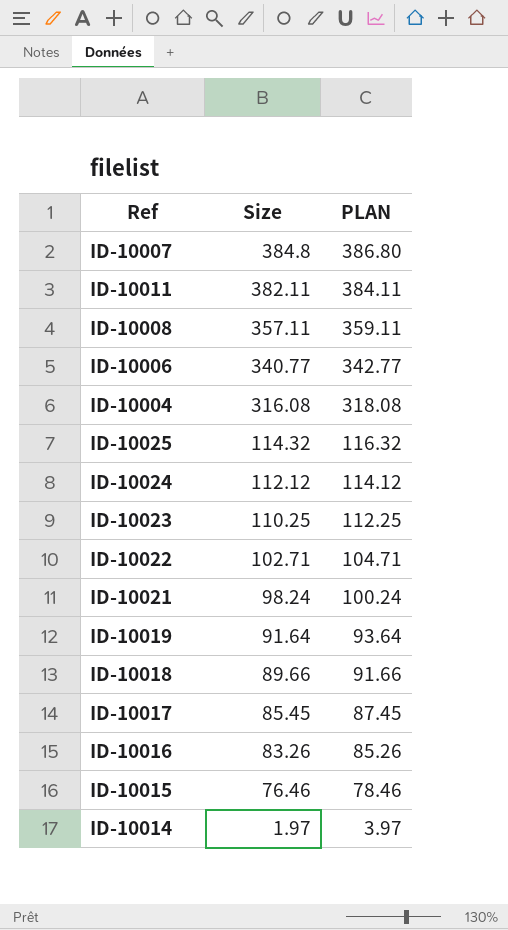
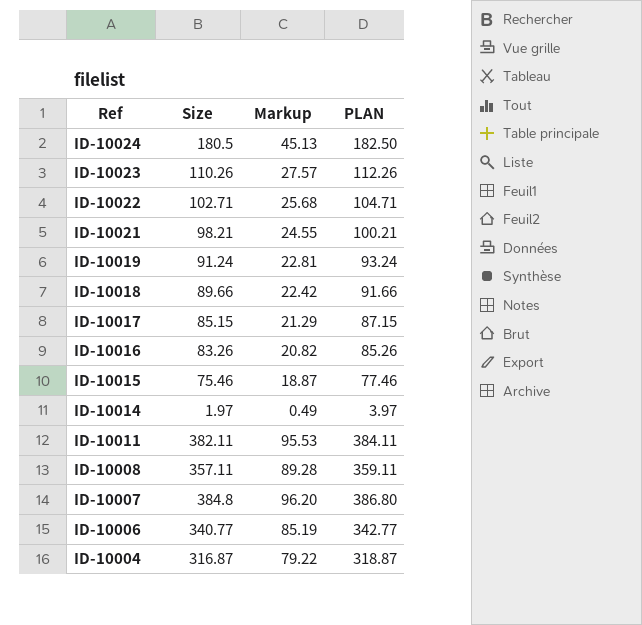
row order: Size descending -> Ref descending
column Markup | formula: none -> [Size] * 0.25
row ID-10025: 114.32 | 116.32 -> none
ID-10024 | Size: 112.12 -> 180.5
ID-10024 | PLAN: 114.12 -> 182.50
ID-10023 | Size: 110.25 -> 110.26
ID-10023 | PLAN: 112.25 -> 112.26
ID-10021 | Size: 98.24 -> 98.21
ID-10021 | PLAN: 100.24 -> 100.21
ID-10019 | Size: 91.64 -> 91.24
ID-10019 | PLAN: 93.64 -> 93.24
ID-10017 | Size: 85.45 -> 85.15
ID-10017 | PLAN: 87.45 -> 87.15
ID-10015 | Size: 76.46 -> 75.46
ID-10015 | PLAN: 78.46 -> 77.46
ID-10004 | Size: 316.08 -> 316.87
ID-10004 | PLAN: 318.08 -> 318.87

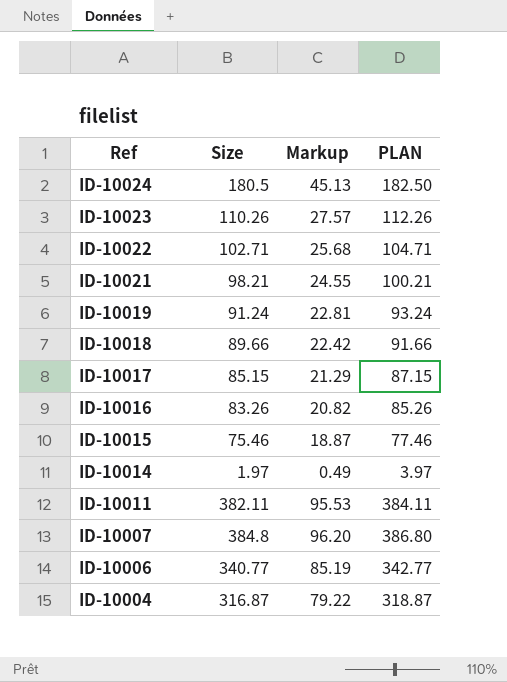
row ID-10008: 357.11 | 89.28 | 359.11 -> none

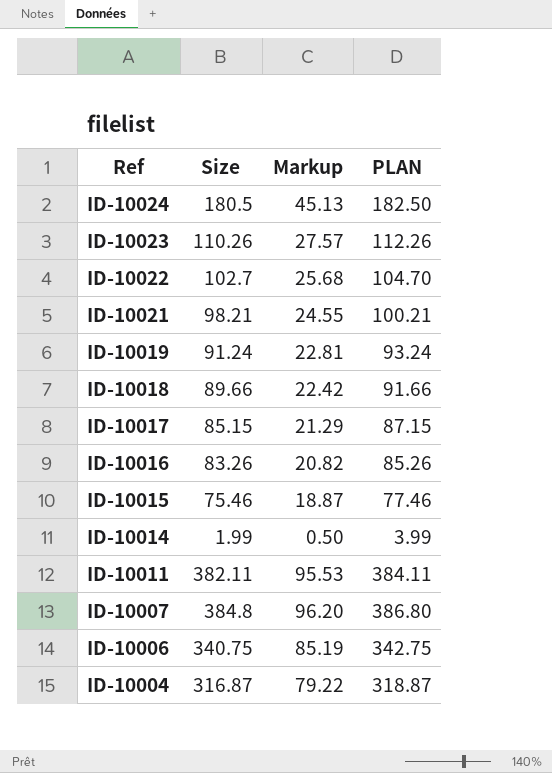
ID-10022 | Size: 102.71 -> 102.7
ID-10022 | PLAN: 104.71 -> 104.70
ID-10014 | Size: 1.97 -> 1.99
ID-10014 | Markup: 0.49 -> 0.50
ID-10014 | PLAN: 3.97 -> 3.99
ID-10006 | Size: 340.77 -> 340.75
ID-10006 | PLAN: 342.77 -> 342.75

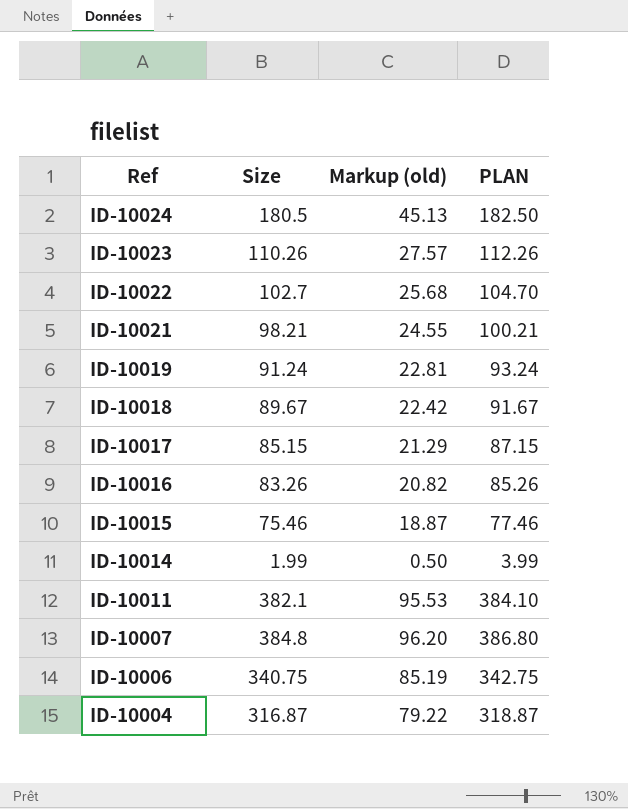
column name: Markup -> Markup (old)
ID-10018 | Size: 89.66 -> 89.67
ID-10018 | PLAN: 91.66 -> 91.67
ID-10011 | Size: 382.11 -> 382.1
ID-10011 | PLAN: 384.11 -> 384.10

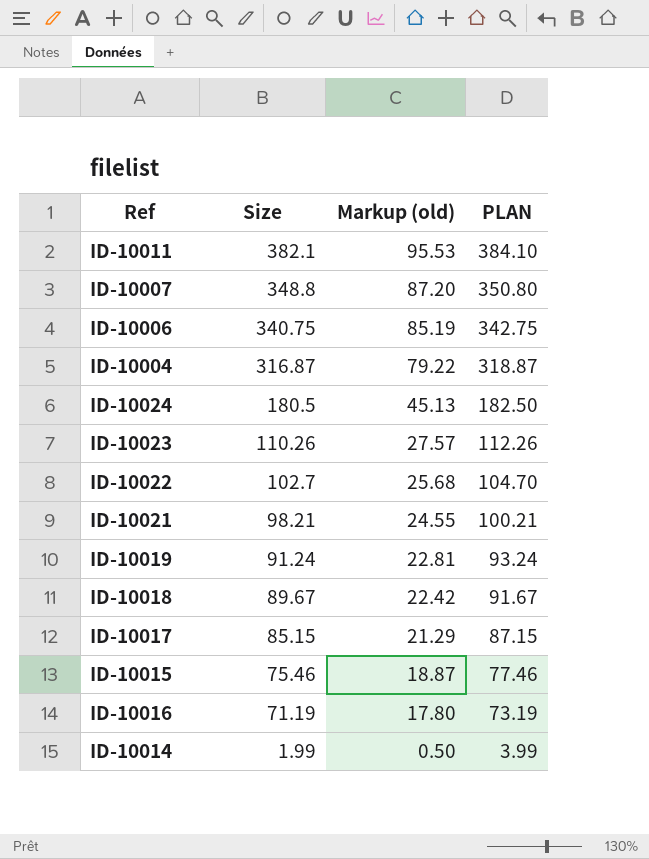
row order: Ref descending -> Size descending
ID-10007 | Size: 384.8 -> 348.8
ID-10007 | Markup (old): 96.20 -> 87.20
ID-10007 | PLAN: 386.80 -> 350.80
ID-10016 | Size: 83.26 -> 71.19
ID-10016 | Markup (old): 20.82 -> 17.80
ID-10016 | PLAN: 85.26 -> 73.19

